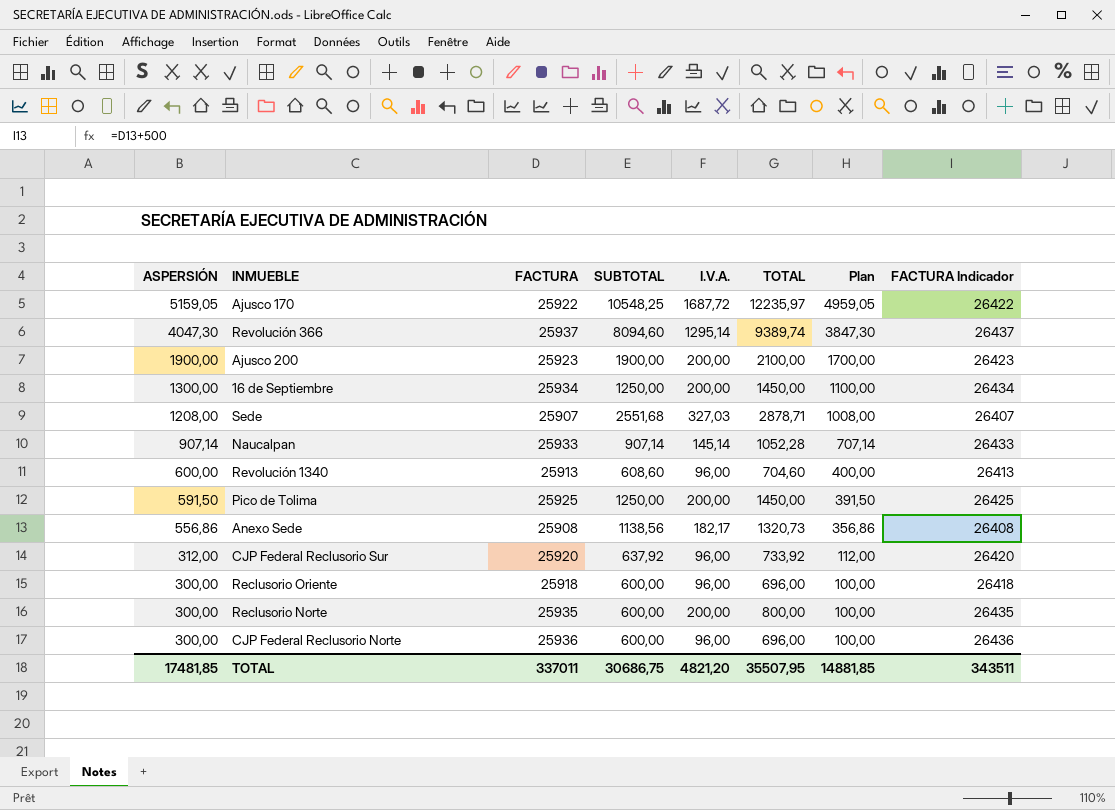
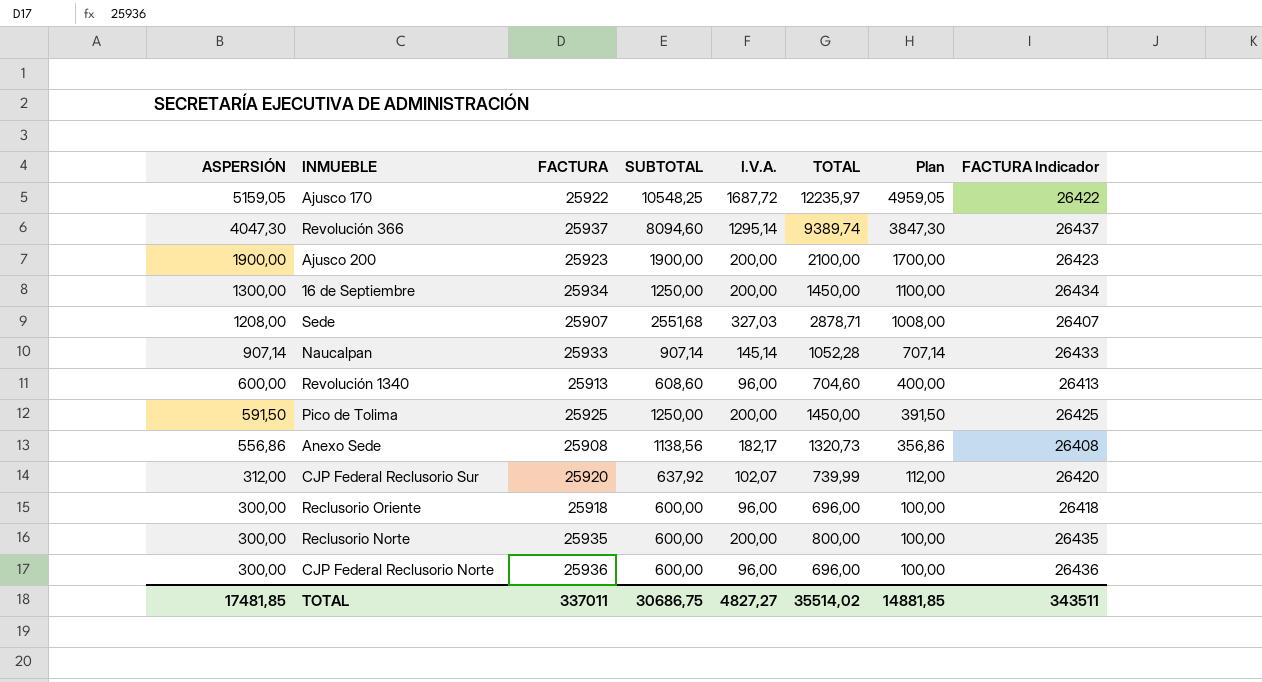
CJP Federal Reclusorio Sur | I.V.A.: 96,00 -> 102,07
CJP Federal Reclusorio Sur | TOTAL: 733,92 -> 739,99
TOTAL | I.V.A.: 4821,20 -> 4827,27
TOTAL | TOTAL: 35507,95 -> 35514,02

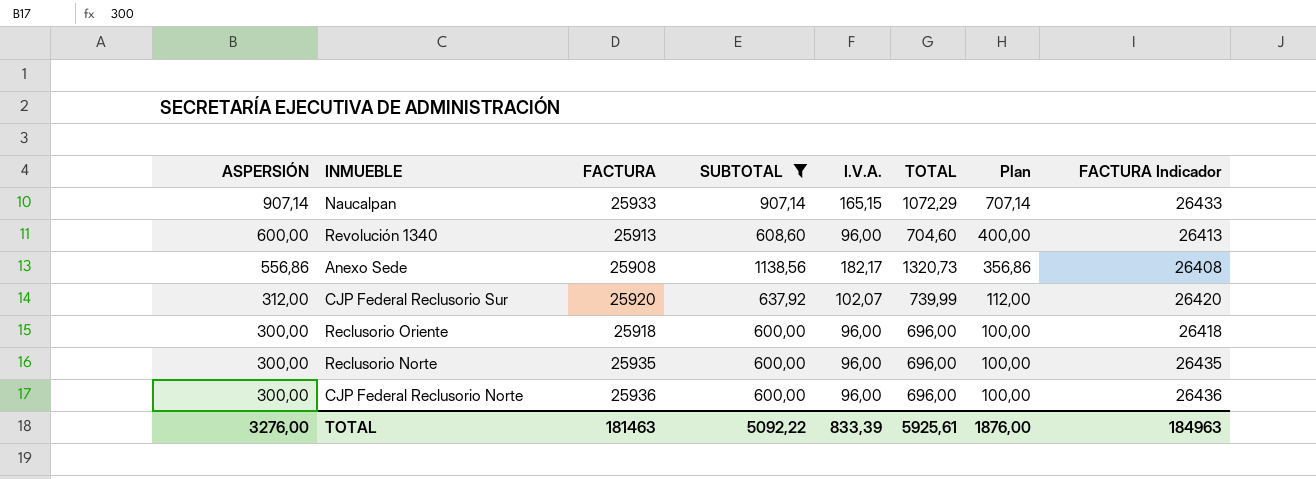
filter: none -> SUBTOTAL <= 1138,56
Naucalpan | I.V.A.: 145,14 -> 165,15
Naucalpan | TOTAL: 1052,28 -> 1072,29
Reclusorio Norte | I.V.A.: 200,00 -> 96,00
Reclusorio Norte | TOTAL: 800,00 -> 696,00
TOTAL | ASPERSIÓN: 17481,85 -> 3276,00
TOTAL | FACTURA: 337011 -> 181463
TOTAL | SUBTOTAL: 30686,75 -> 5092,22
TOTAL | I.V.A.: 4827,27 -> 833,39
TOTAL | TOTAL: 35514,02 -> 5925,61
TOTAL | Plan: 14881,85 -> 1876,00
TOTAL | FACTURA Indicador: 343511 -> 184963

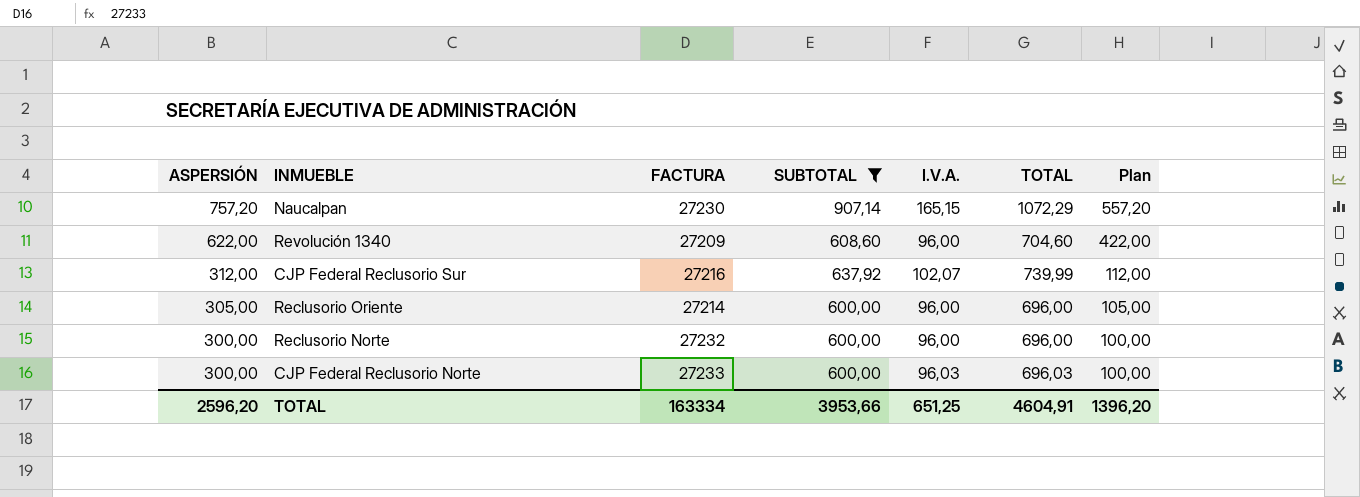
column FACTURA Indicador | formula: [FACTURA] + 500 -> none
row Anexo Sede: 556,86 | 25908 | 1138,56 | 182,17 | 1320,73 | 356,86 | 26408 -> none
Naucalpan | ASPERSIÓN: 907,14 -> 757,20
Naucalpan | FACTURA: 25933 -> 27230
Naucalpan | Plan: 707,14 -> 557,20
Revolución 1340 | ASPERSIÓN: 600,00 -> 622,00
Revolución 1340 | FACTURA: 25913 -> 27209
Revolución 1340 | Plan: 400,00 -> 422,00
CJP Federal Reclusorio Sur | FACTURA: 25920 -> 27216
Reclusorio Oriente | ASPERSIÓN: 300,00 -> 305,00
Reclusorio Oriente | FACTURA: 25918 -> 27214
Reclusorio Oriente | Plan: 100,00 -> 105,00
Reclusorio Norte | FACTURA: 25935 -> 27232
CJP Federal Reclusorio Norte | FACTURA: 25936 -> 27233
CJP Federal Reclusorio Norte | I.V.A.: 96,00 -> 96,03
CJP Federal Reclusorio Norte | TOTAL: 696,00 -> 696,03
TOTAL | ASPERSIÓN: 3276,00 -> 2596,20
TOTAL | FACTURA: 181463 -> 163334
TOTAL | SUBTOTAL: 5092,22 -> 3953,66
TOTAL | I.V.A.: 833,39 -> 651,25
TOTAL | TOTAL: 5925,61 -> 4604,91
TOTAL | Plan: 1876,00 -> 1396,20

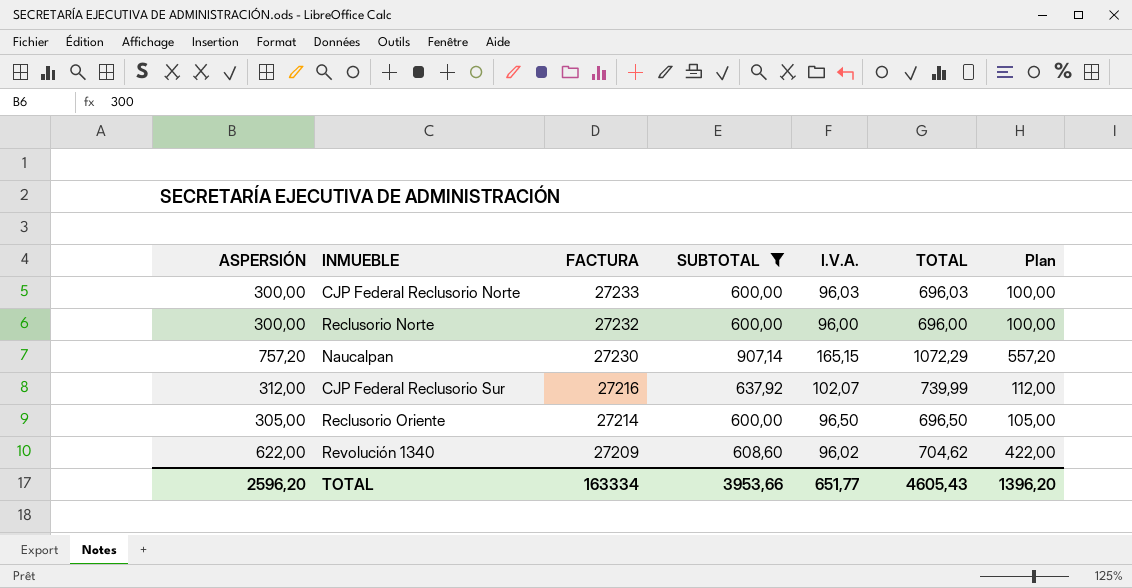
row order: ASPERSIÓN descending -> FACTURA descending
Reclusorio Oriente | I.V.A.: 96,00 -> 96,50
Reclusorio Oriente | TOTAL: 696,00 -> 696,50
Revolución 1340 | I.V.A.: 96,00 -> 96,02
Revolución 1340 | TOTAL: 704,60 -> 704,62
TOTAL | I.V.A.: 651,25 -> 651,77
TOTAL | TOTAL: 4604,91 -> 4605,43

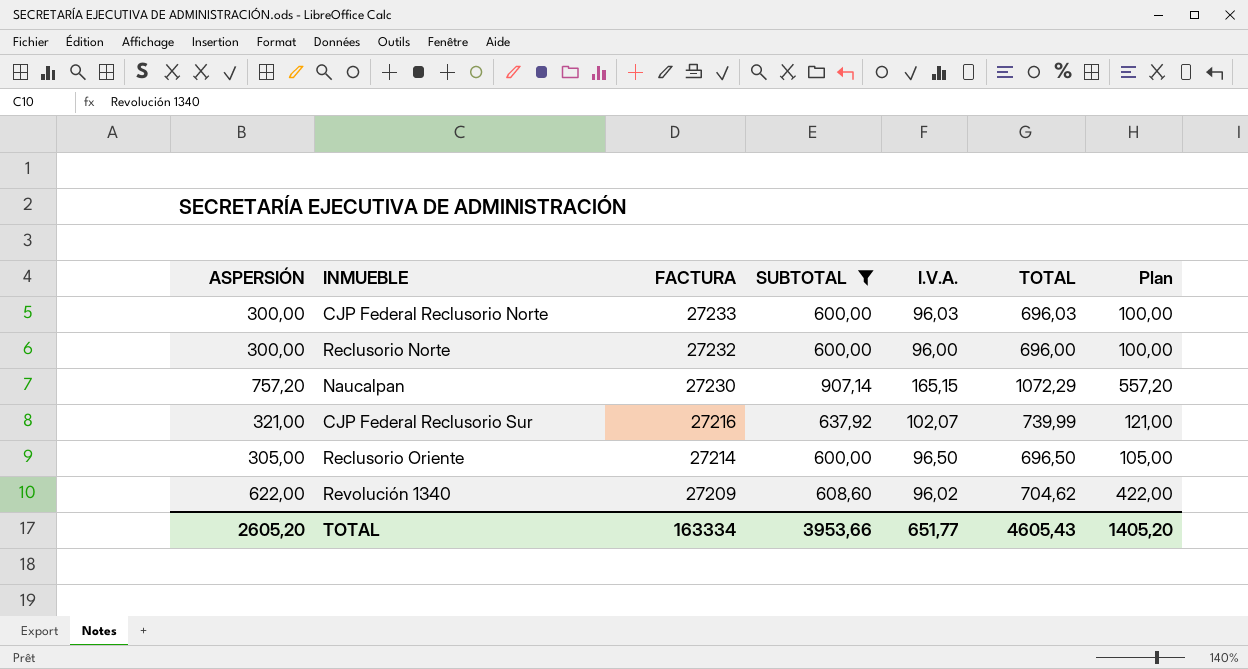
CJP Federal Reclusorio Sur | ASPERSIÓN: 312,00 -> 321,00
CJP Federal Reclusorio Sur | Plan: 112,00 -> 121,00
TOTAL | ASPERSIÓN: 2596,20 -> 2605,20
TOTAL | Plan: 1396,20 -> 1405,20

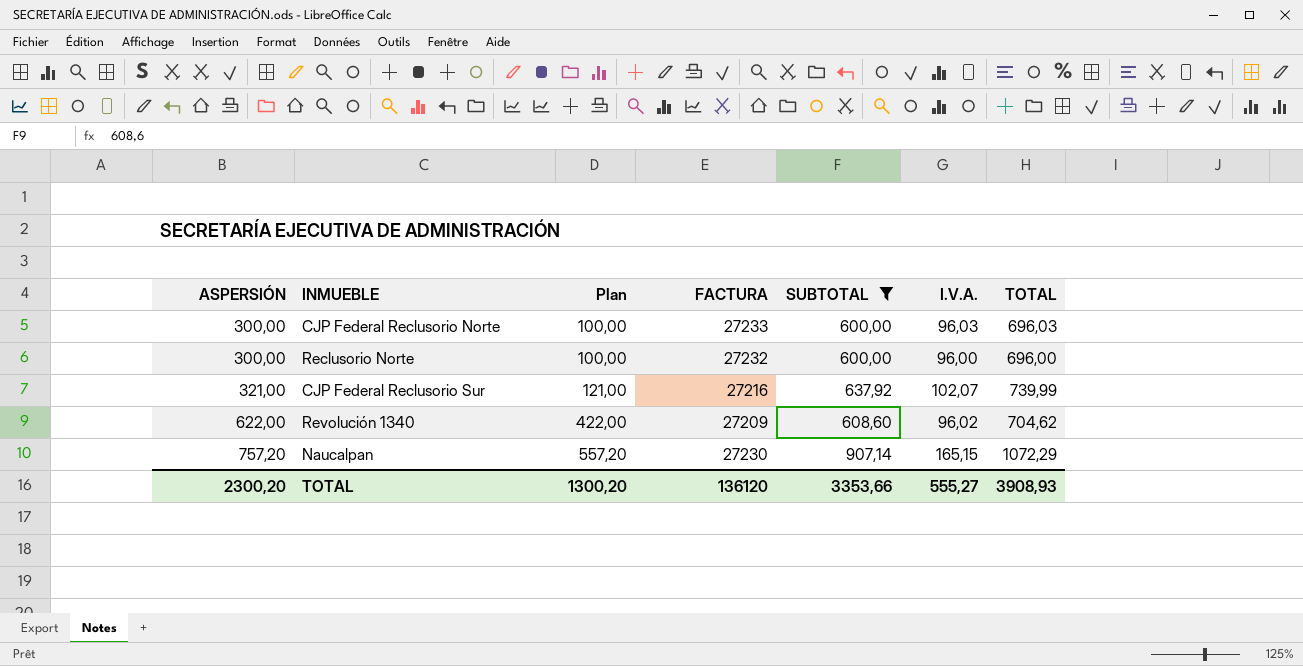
row order: FACTURA descending -> ASPERSIÓN ascending
column Plan | position: 7 -> 3
row Reclusorio Oriente: 305,00 | 27214 | 600,00 | 96,50 | 696,50 | 105,00 -> none
TOTAL | ASPERSIÓN: 2605,20 -> 2300,20
TOTAL | Plan: 1405,20 -> 1300,20
TOTAL | FACTURA: 163334 -> 136120
TOTAL | SUBTOTAL: 3953,66 -> 3353,66
TOTAL | I.V.A.: 651,77 -> 555,27
TOTAL | TOTAL: 4605,43 -> 3908,93

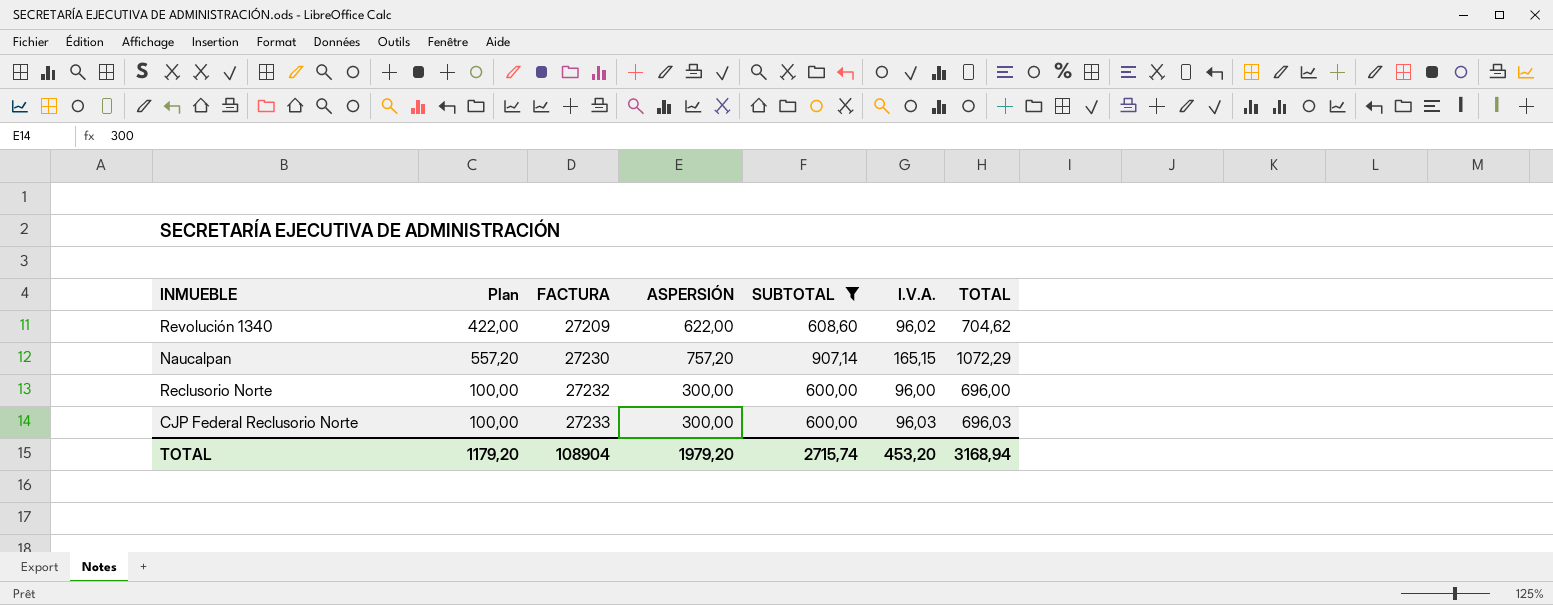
row order: ASPERSIÓN ascending -> FACTURA ascending
column ASPERSIÓN | position: 1 -> 4
row CJP Federal Reclusorio Sur: 321,00 | 121,00 | 27216 | 637,92 | 102,07 | 739,99 -> none
TOTAL | Plan: 1300,20 -> 1179,20
TOTAL | FACTURA: 136120 -> 108904
TOTAL | ASPERSIÓN: 2300,20 -> 1979,20
TOTAL | SUBTOTAL: 3353,66 -> 2715,74
TOTAL | I.V.A.: 555,27 -> 453,20
TOTAL | TOTAL: 3908,93 -> 3168,94

